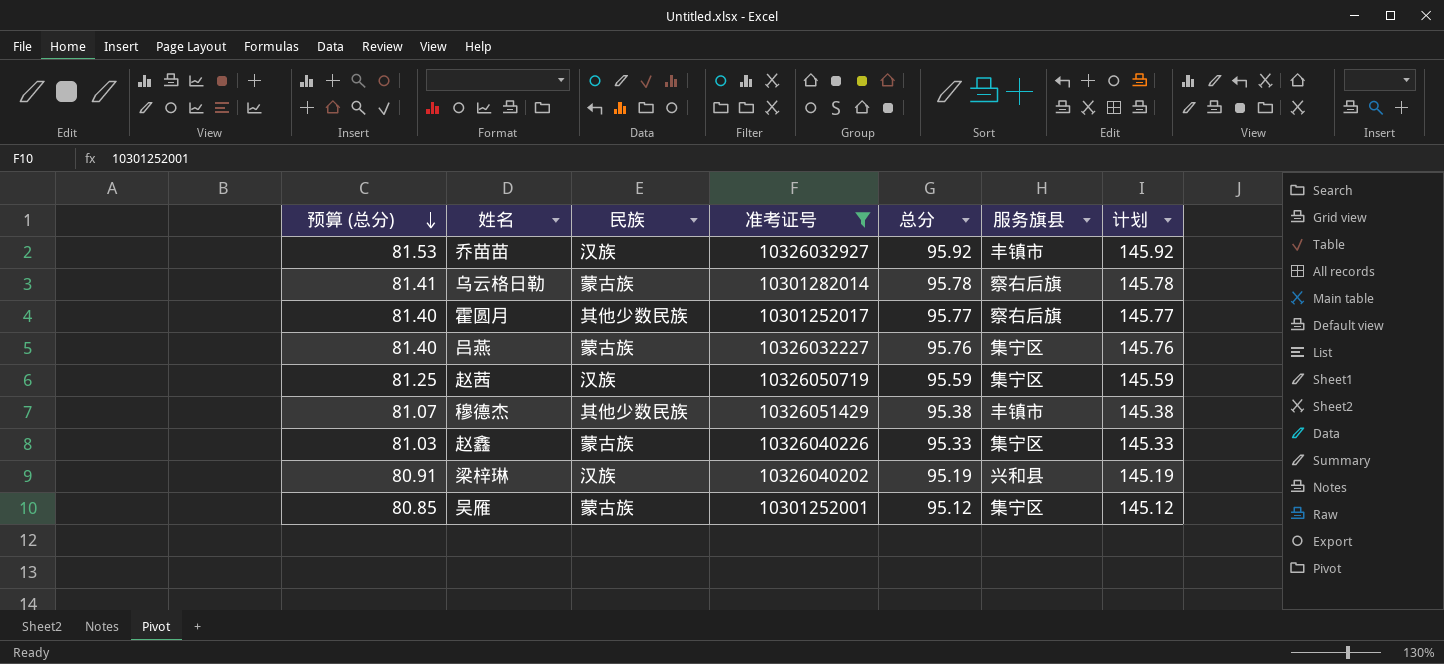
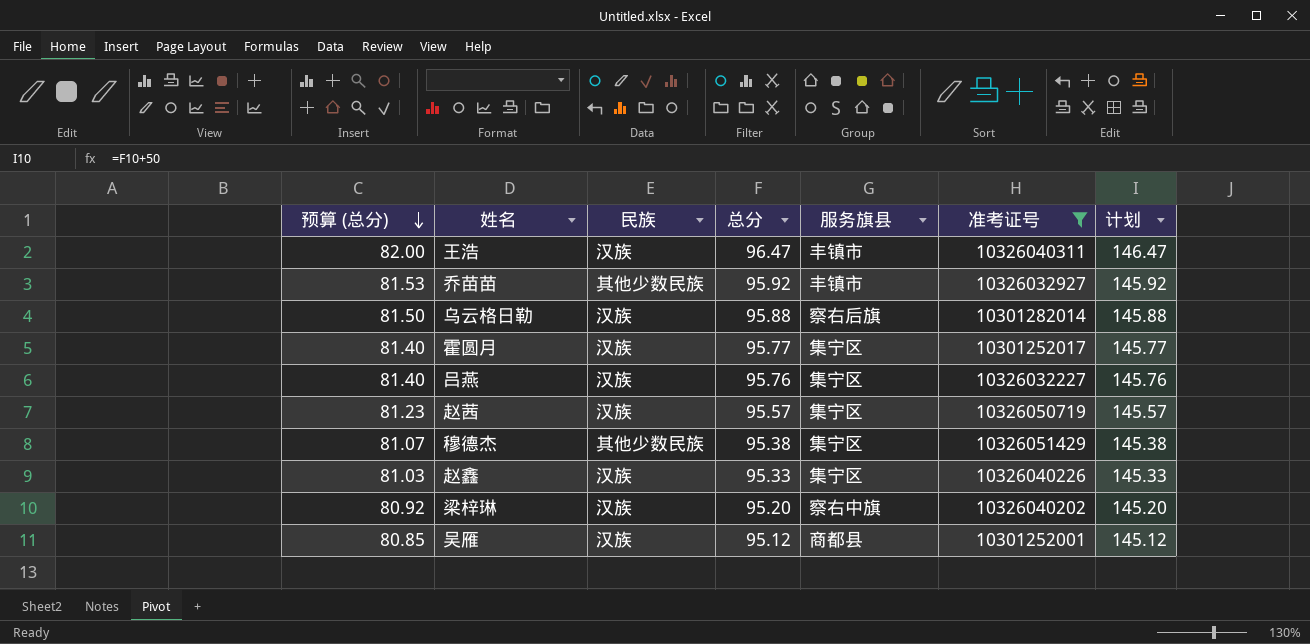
column 准考证号 | position: 4 -> 6
row 王浩: none -> 82.00 | 汉族 | 96.47 | 丰镇市 | 10326040311 | 146.47
乔苗苗 | 民族: 汉族 -> 其他少数民族
乌云格日勒 | 预算 (总分): 81.41 -> 81.50
乌云格日勒 | 民族: 蒙古族 -> 汉族
乌云格日勒 | 总分: 95.78 -> 95.88
乌云格日勒 | 计划: 145.78 -> 145.88
霍圆月 | 民族: 其他少数民族 -> 汉族
霍圆月 | 服务旗县: 察右后旗 -> 集宁区
吕燕 | 民族: 蒙古族 -> 汉族
赵茜 | 预算 (总分): 81.25 -> 81.23
赵茜 | 总分: 95.59 -> 95.57
赵茜 | 计划: 145.59 -> 145.57
穆德杰 | 服务旗县: 丰镇市 -> 集宁区
赵鑫 | 民族: 蒙古族 -> 汉族
梁梓琳 | 预算 (总分): 80.91 -> 80.92
梁梓琳 | 总分: 95.19 -> 95.20
梁梓琳 | 服务旗县: 兴和县 -> 察右中旗
梁梓琳 | 计划: 145.19 -> 145.20
吴雁 | 民族: 蒙古族 -> 汉族
吴雁 | 服务旗县: 集宁区 -> 商都县

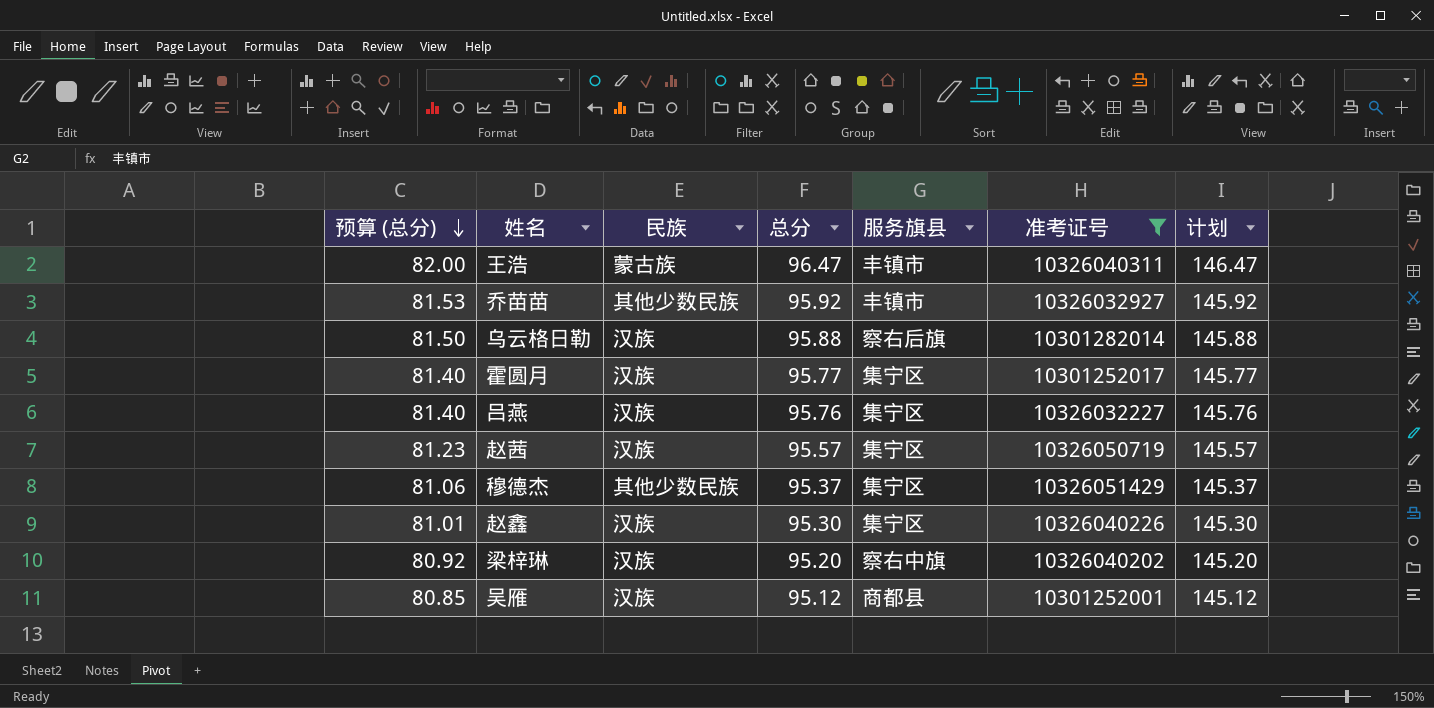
王浩 | 民族: 汉族 -> 蒙古族
穆德杰 | 预算 (总分): 81.07 -> 81.06
穆德杰 | 总分: 95.38 -> 95.37
穆德杰 | 计划: 145.38 -> 145.37
赵鑫 | 预算 (总分): 81.03 -> 81.01
赵鑫 | 总分: 95.33 -> 95.30
赵鑫 | 计划: 145.33 -> 145.30

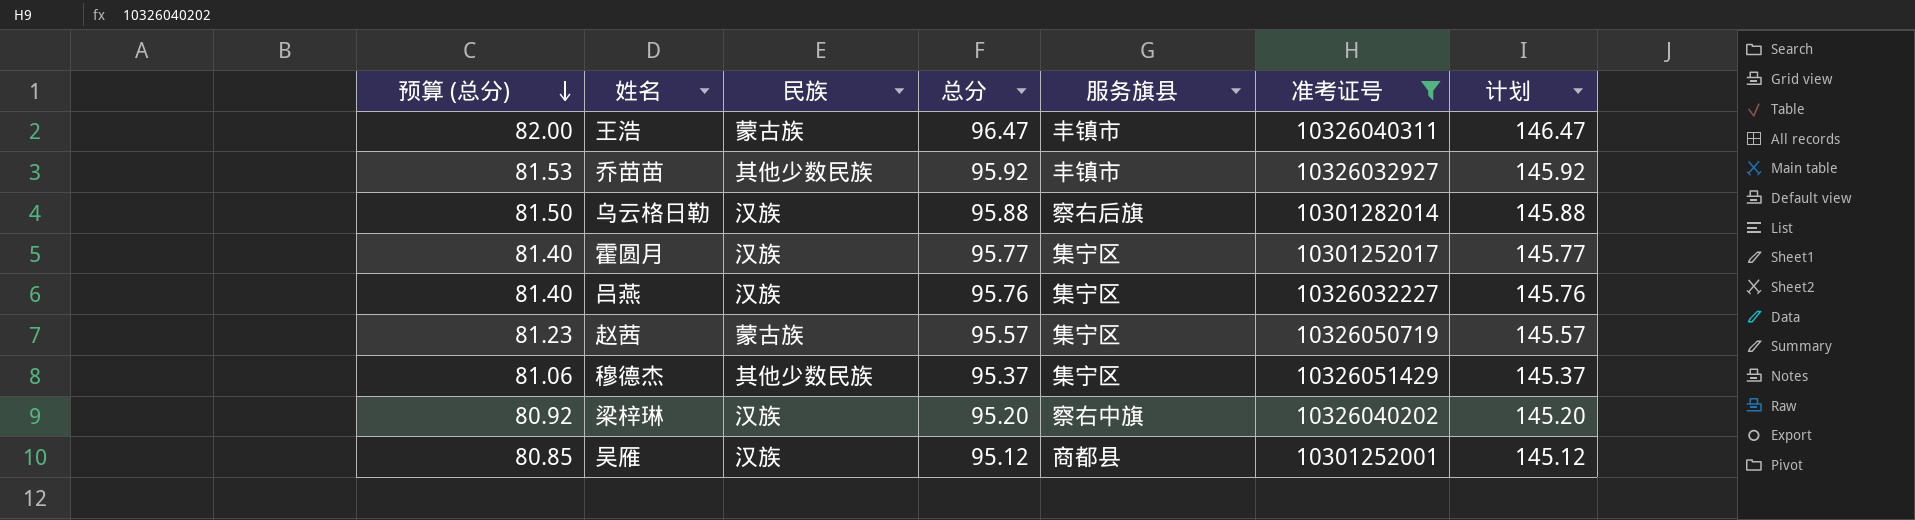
row 赵鑫: 81.01 | 汉族 | 95.30 | 集宁区 | 10326040226 | 145.30 -> none
赵茜 | 民族: 汉族 -> 蒙古族

